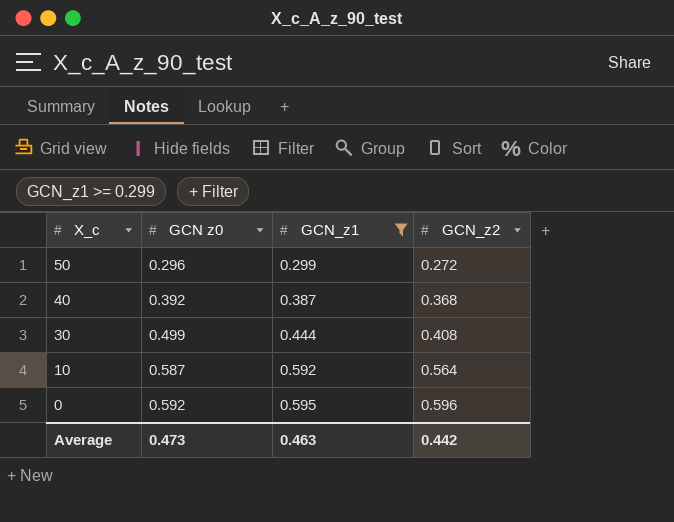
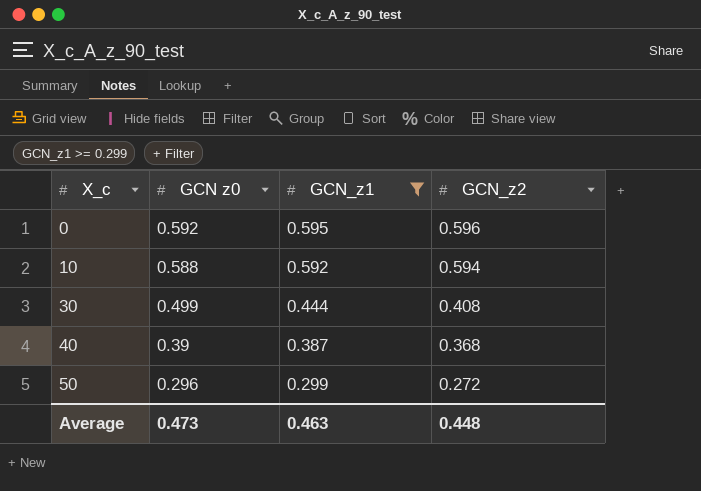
row order: X_c descending -> X_c ascending
10 | GCN z0: 0.587 -> 0.588
10 | GCN_z2: 0.564 -> 0.594
40 | GCN z0: 0.392 -> 0.39
Average | GCN_z2: 0.442 -> 0.448

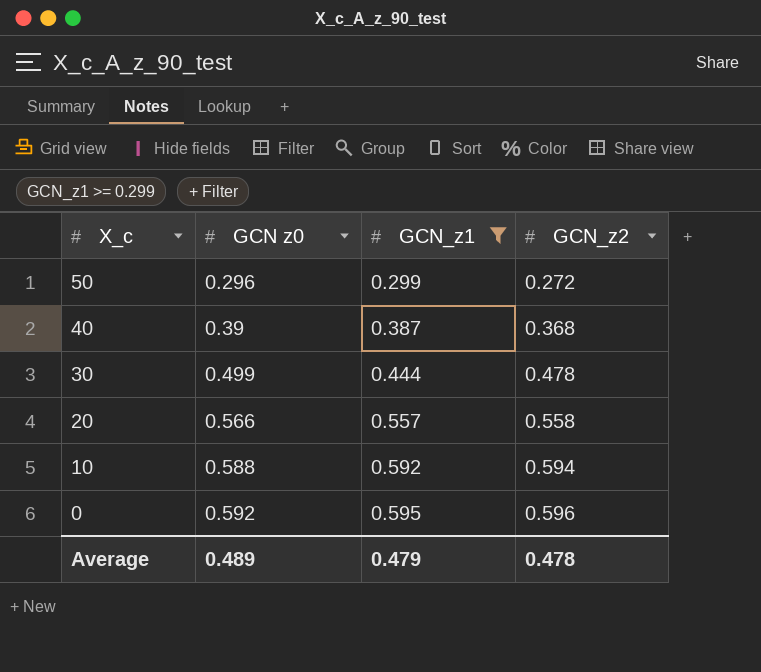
row order: X_c ascending -> X_c descending
30 | GCN_z2: 0.408 -> 0.478
row 20: none -> 0.566 | 0.557 | 0.558
Average | GCN z0: 0.473 -> 0.489
Average | GCN_z1: 0.463 -> 0.479
Average | GCN_z2: 0.448 -> 0.478

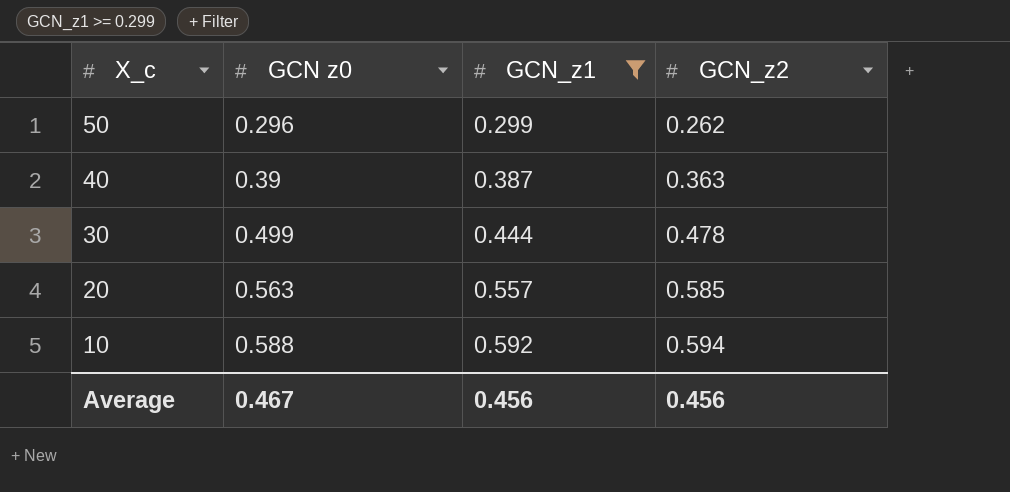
row 0: 0.592 | 0.595 | 0.596 -> none
50 | GCN_z2: 0.272 -> 0.262
40 | GCN_z2: 0.368 -> 0.363
20 | GCN z0: 0.566 -> 0.563
20 | GCN_z2: 0.558 -> 0.585
Average | GCN z0: 0.489 -> 0.467
Average | GCN_z1: 0.479 -> 0.456
Average | GCN_z2: 0.478 -> 0.456

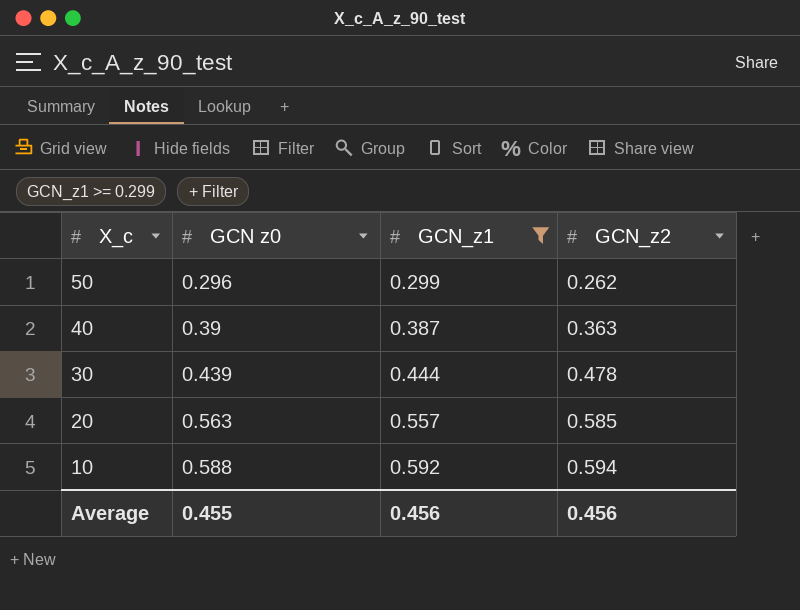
30 | GCN z0: 0.499 -> 0.439
Average | GCN z0: 0.467 -> 0.455

